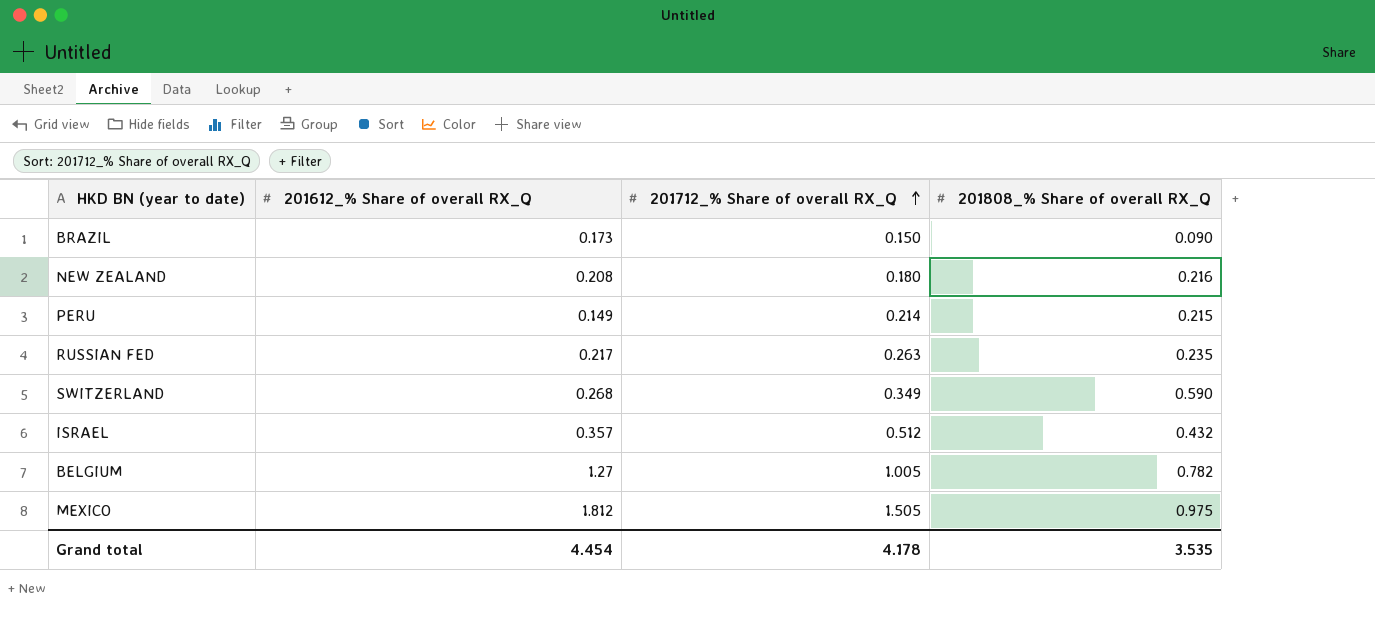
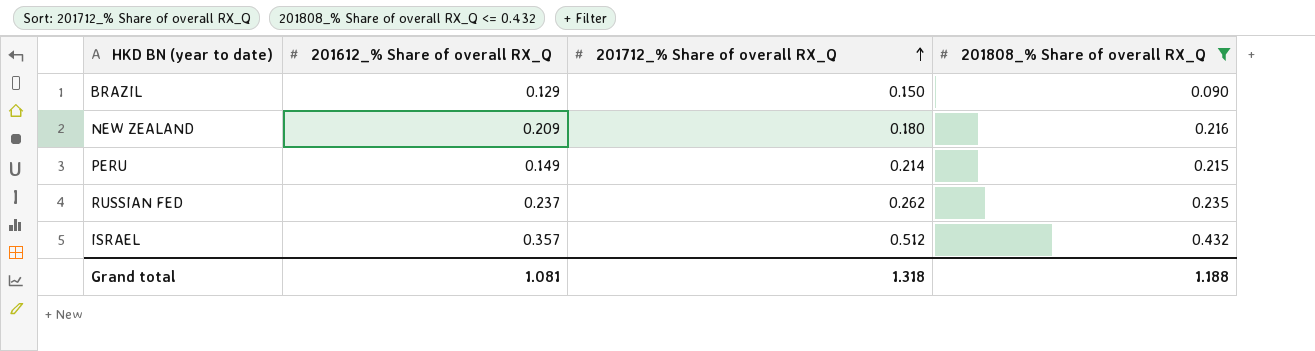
filter: none -> 201808_% Share of overall RX_Q <= 0.432
BRAZIL | 201612_% Share of overall RX_Q: 0.173 -> 0.129
NEW ZEALAND | 201612_% Share of overall RX_Q: 0.208 -> 0.209
RUSSIAN FED | 201612_% Share of overall RX_Q: 0.217 -> 0.237
RUSSIAN FED | 201712_% Share of overall RX_Q: 0.263 -> 0.262
Grand total | 201612_% Share of overall RX_Q: 4.454 -> 1.081
Grand total | 201712_% Share of overall RX_Q: 4.178 -> 1.318
Grand total | 201808_% Share of overall RX_Q: 3.535 -> 1.188

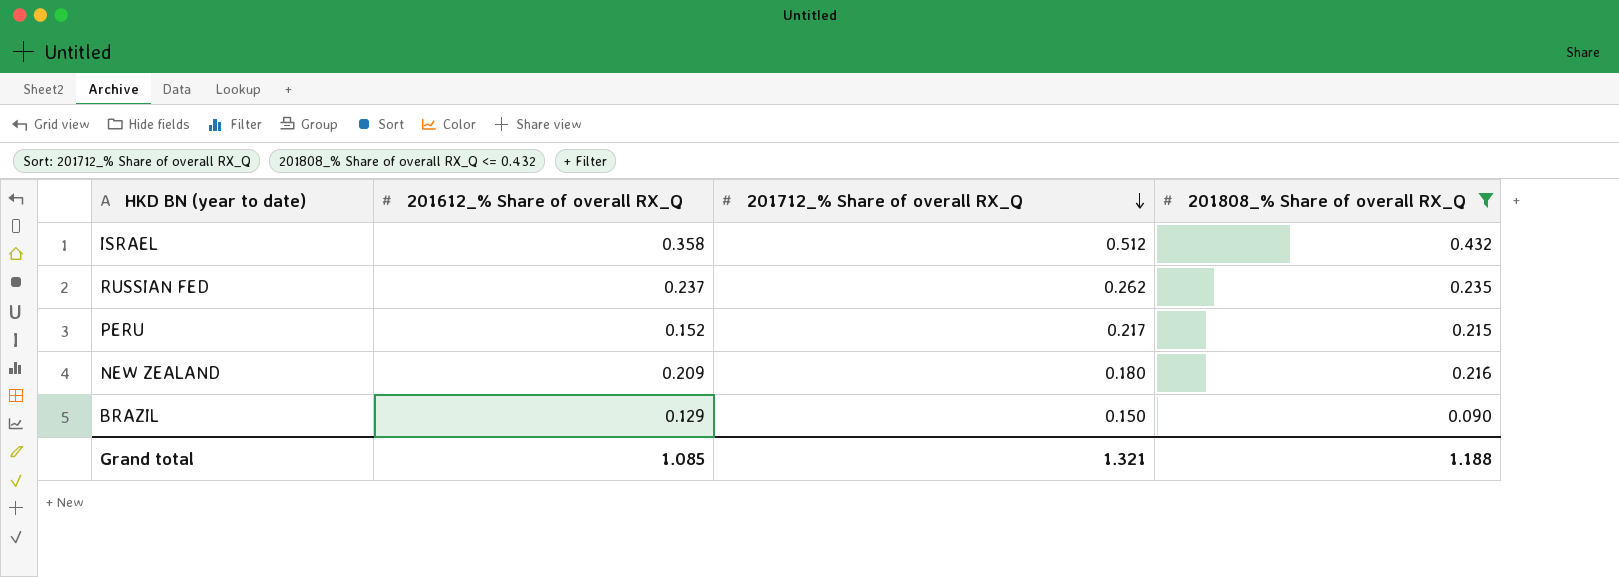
row order: 201712_% Share of overall RX_Q ascending -> 201712_% Share of overall RX_Q descending
ISRAEL | 201612_% Share of overall RX_Q: 0.357 -> 0.358
PERU | 201612_% Share of overall RX_Q: 0.149 -> 0.152
PERU | 201712_% Share of overall RX_Q: 0.214 -> 0.217
Grand total | 201612_% Share of overall RX_Q: 1.081 -> 1.085
Grand total | 201712_% Share of overall RX_Q: 1.318 -> 1.321

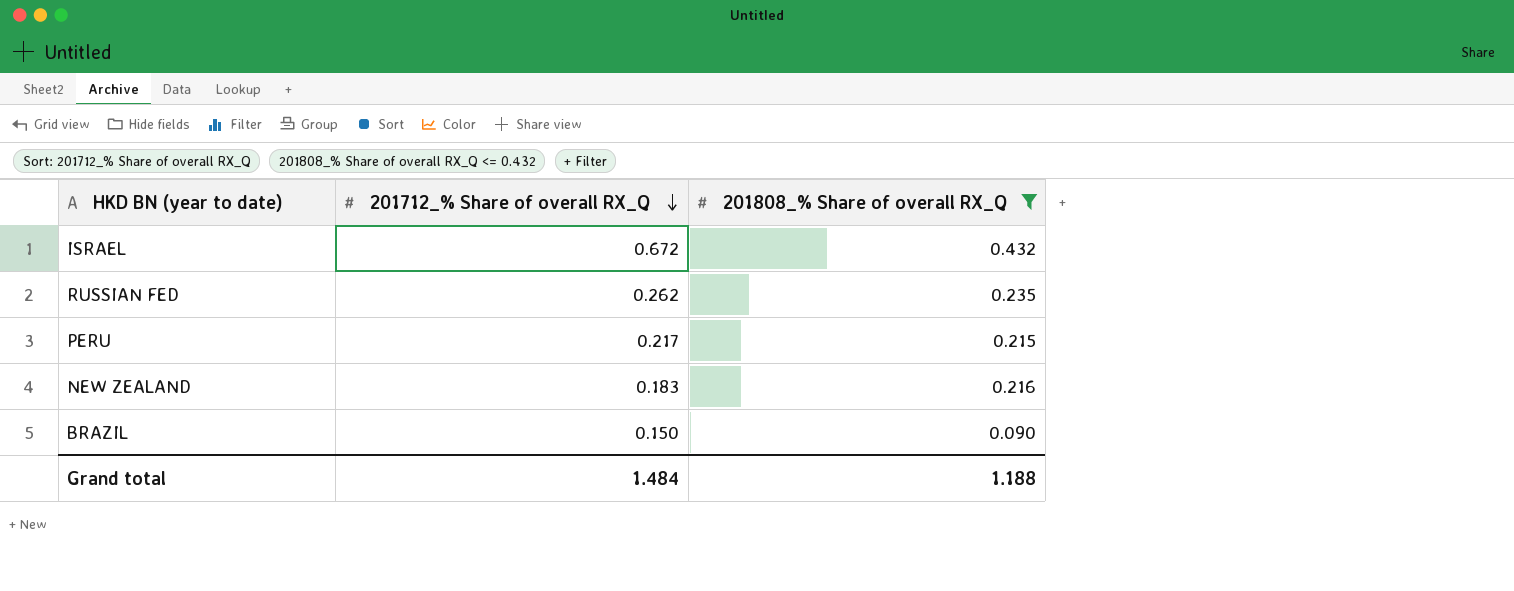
column 201612_% Share of overall RX_Q | position: 2 -> none
ISRAEL | 201712_% Share of overall RX_Q: 0.512 -> 0.672
NEW ZEALAND | 201712_% Share of overall RX_Q: 0.180 -> 0.183
Grand total | 201712_% Share of overall RX_Q: 1.321 -> 1.484

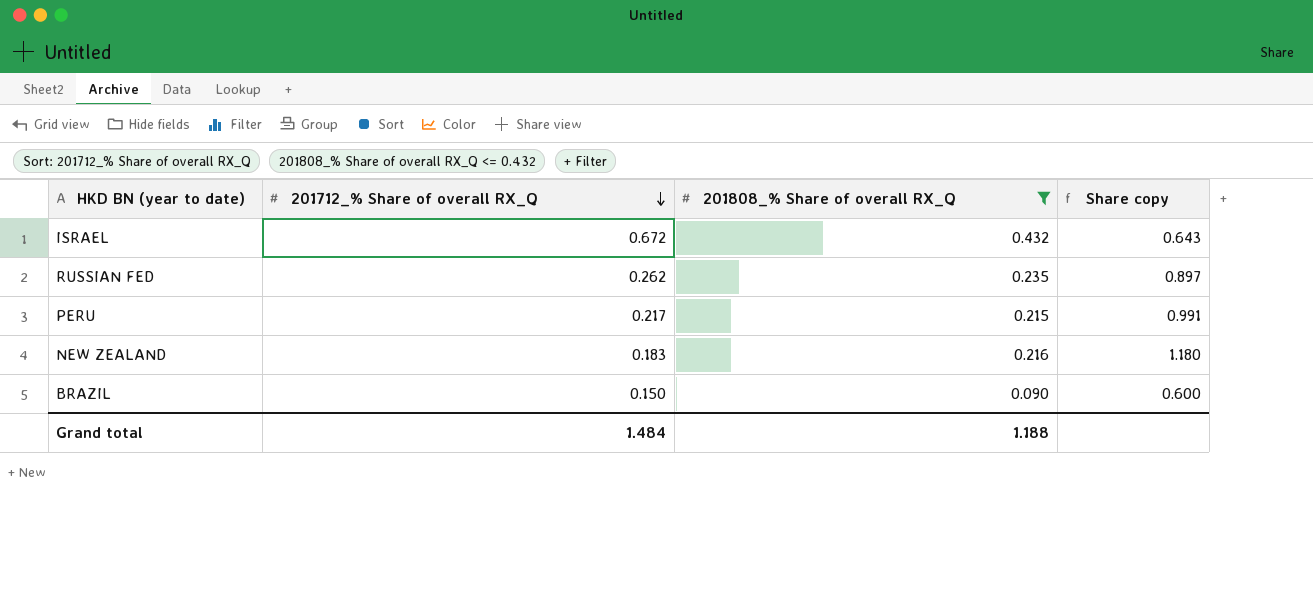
column Share copy | formula: none -> [201808_% Share of overall RX_Q] / [201712_% Share of overall RX_Q]

